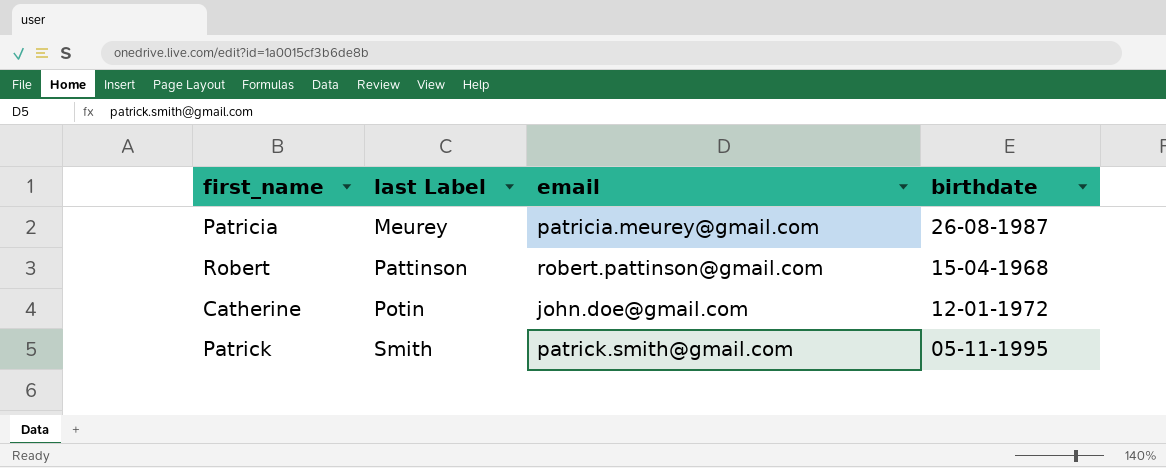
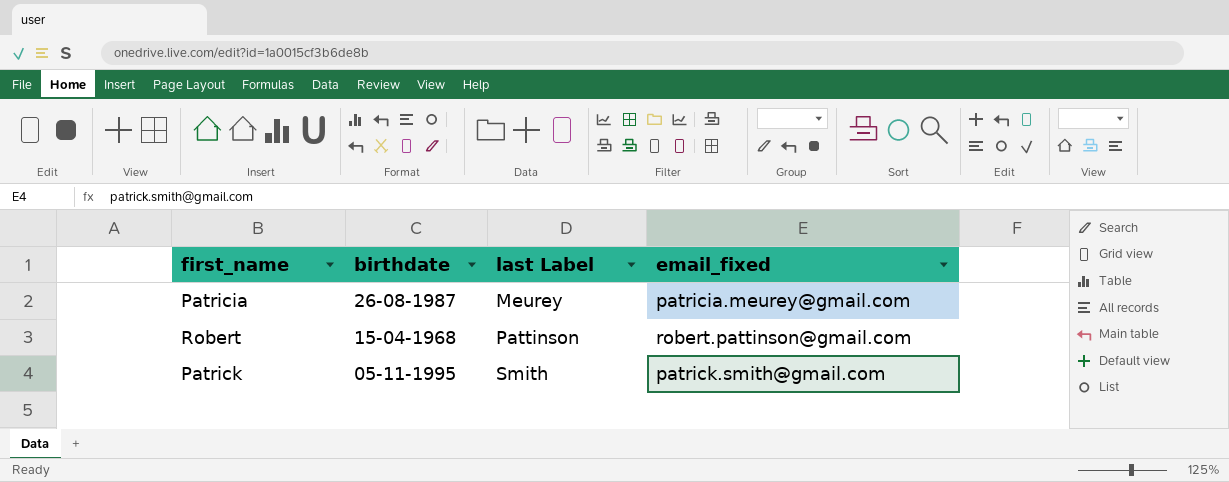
column birthdate | position: 4 -> 2
column name: email -> email_fixed
row Catherine: Potin | john.doe@gmail.com | 12-01-1972 -> none

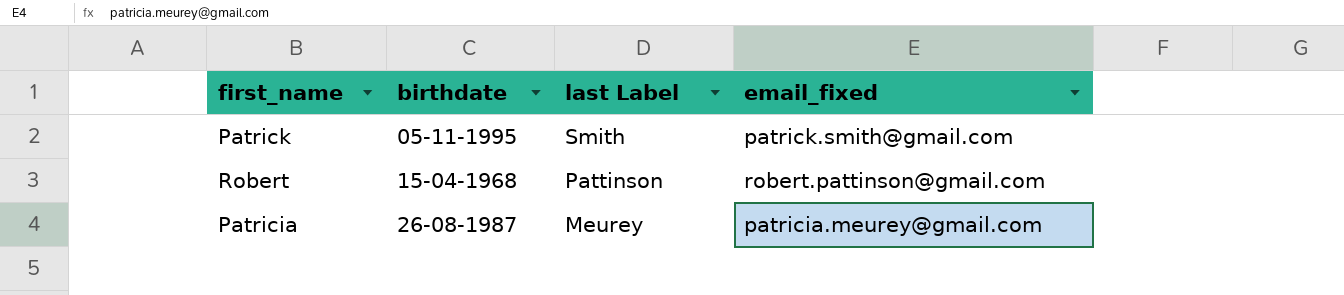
row order: last Label ascending -> last Label descending

